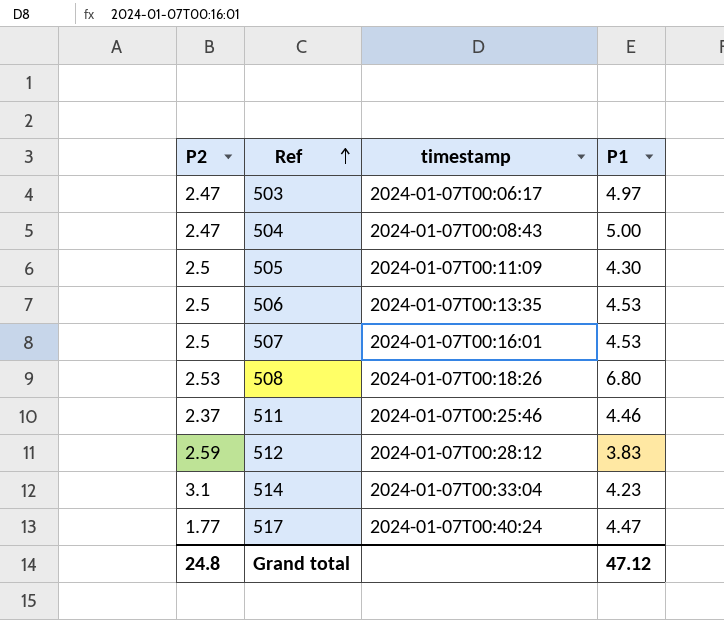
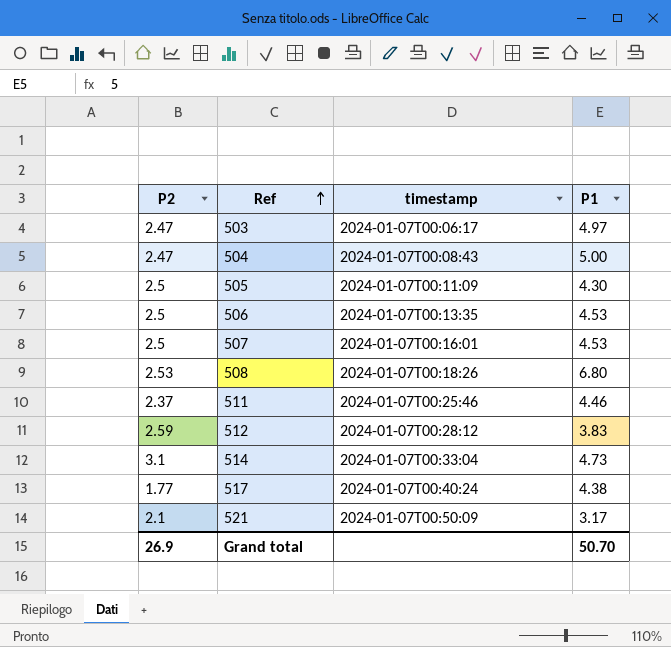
514 | P1: 4.23 -> 4.73
517 | P1: 4.47 -> 4.38
row 521: none -> 2.1 | 2024-01-07T00:50:09 | 3.17
Grand total | P2: 24.8 -> 26.9
Grand total | P1: 47.12 -> 50.70

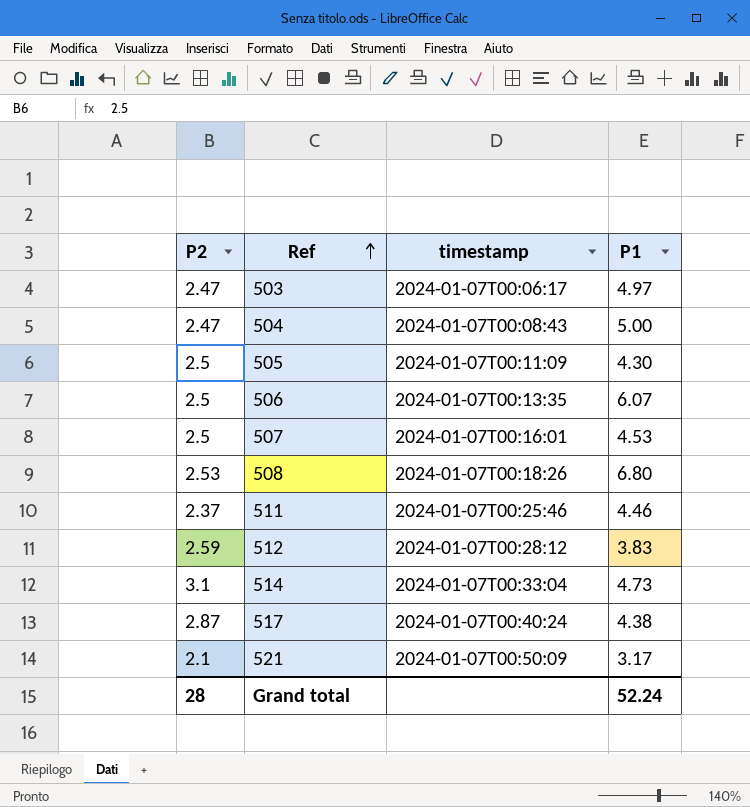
506 | P1: 4.53 -> 6.07
517 | P2: 1.77 -> 2.87
Grand total | P2: 26.9 -> 28
Grand total | P1: 50.70 -> 52.24

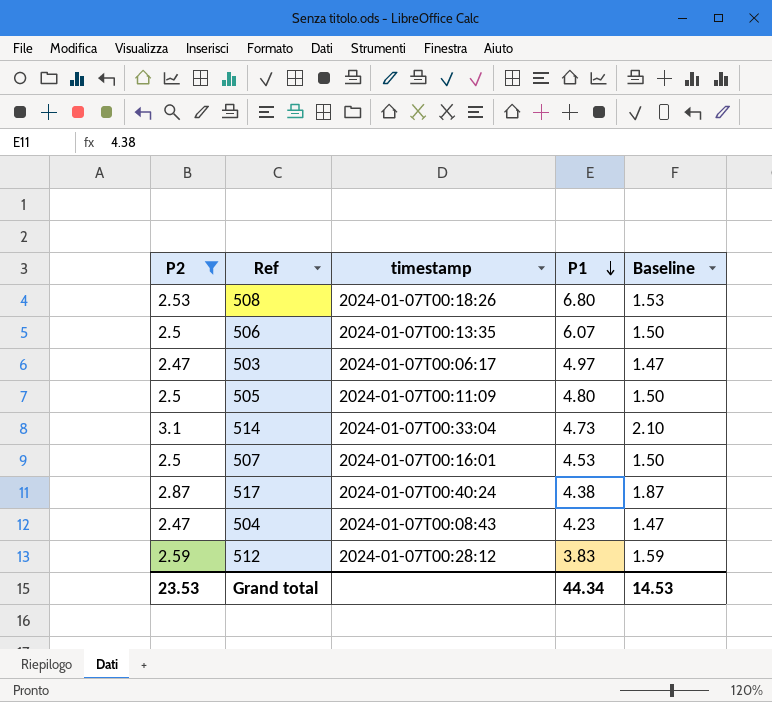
filter: none -> P2 >= 2.47
row order: Ref ascending -> P1 descending
column Baseline | formula: none -> [P2] - 1
505 | P1: 4.30 -> 4.80
504 | P1: 5.00 -> 4.23
Grand total | P2: 28 -> 23.53
Grand total | P1: 52.24 -> 44.34

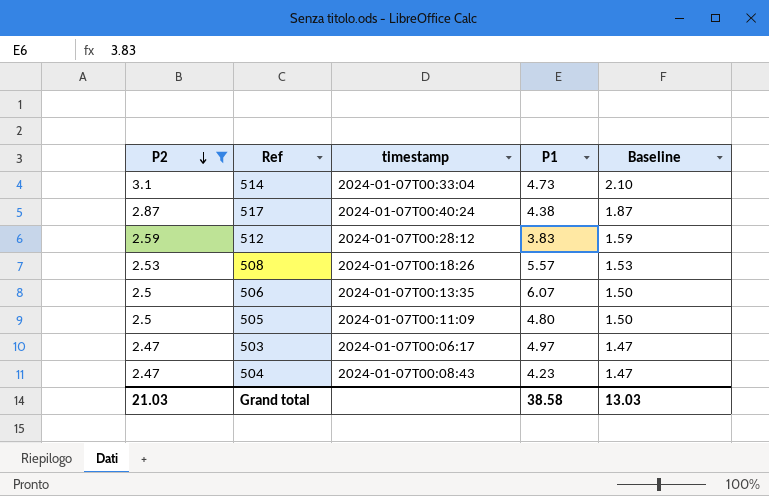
row order: P1 descending -> P2 descending
row 507: 2.5 | 2024-01-07T00:16:01 | 4.53 | 1.50 -> none
508 | P1: 6.80 -> 5.57
Grand total | P2: 23.53 -> 21.03
Grand total | P1: 44.34 -> 38.58
Grand total | Baseline: 14.53 -> 13.03

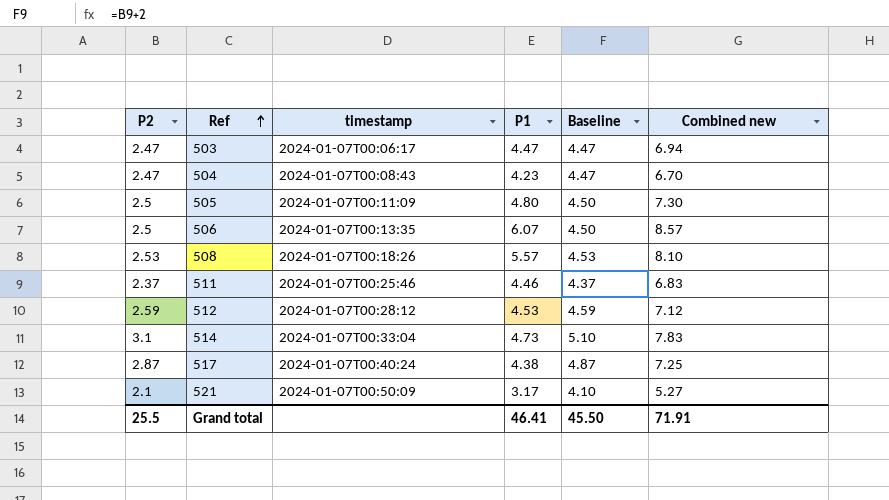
filter: P2 >= 2.47 -> none
row order: P2 descending -> Ref ascending
column Baseline | formula: [P2] - 1 -> [P2] + 2
column Combined new | formula: none -> [P2] + [P1]
503 | P1: 4.97 -> 4.47
512 | P1: 3.83 -> 4.53
Grand total | P2: 21.03 -> 25.5
Grand total | P1: 38.58 -> 46.41
Grand total | Baseline: 13.03 -> 45.50

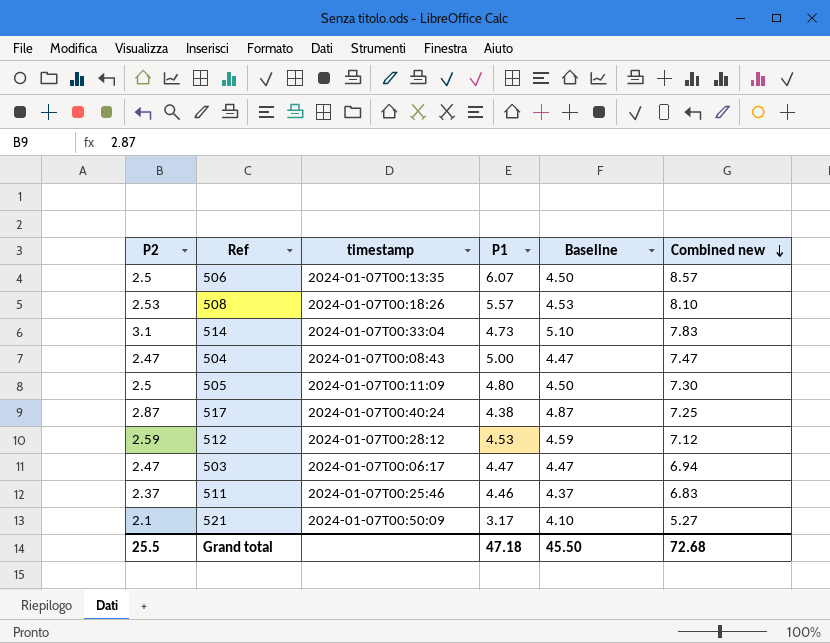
row order: Ref ascending -> Combined new descending
504 | P1: 4.23 -> 5.00
504 | Combined new: 6.70 -> 7.47
Grand total | P1: 46.41 -> 47.18
Grand total | Combined new: 71.91 -> 72.68

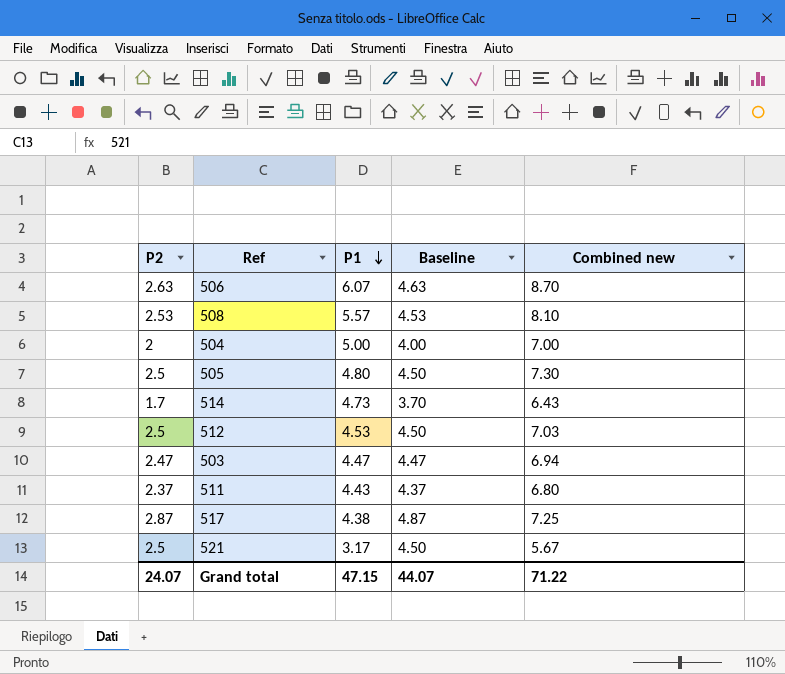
row order: Combined new descending -> P1 descending
column timestamp | position: 3 -> none
506 | P2: 2.5 -> 2.63
506 | Baseline: 4.50 -> 4.63
506 | Combined new: 8.57 -> 8.70
504 | P2: 2.47 -> 2
504 | Baseline: 4.47 -> 4.00
504 | Combined new: 7.47 -> 7.00
514 | P2: 3.1 -> 1.7
514 | Baseline: 5.10 -> 3.70
514 | Combined new: 7.83 -> 6.43
512 | P2: 2.59 -> 2.5
512 | Baseline: 4.59 -> 4.50
512 | Combined new: 7.12 -> 7.03
511 | P1: 4.46 -> 4.43
511 | Combined new: 6.83 -> 6.80
521 | P2: 2.1 -> 2.5
521 | Baseline: 4.10 -> 4.50
521 | Combined new: 5.27 -> 5.67
Grand total | P2: 25.5 -> 24.07
Grand total | P1: 47.18 -> 47.15
Grand total | Baseline: 45.50 -> 44.07
Grand total | Combined new: 72.68 -> 71.22

